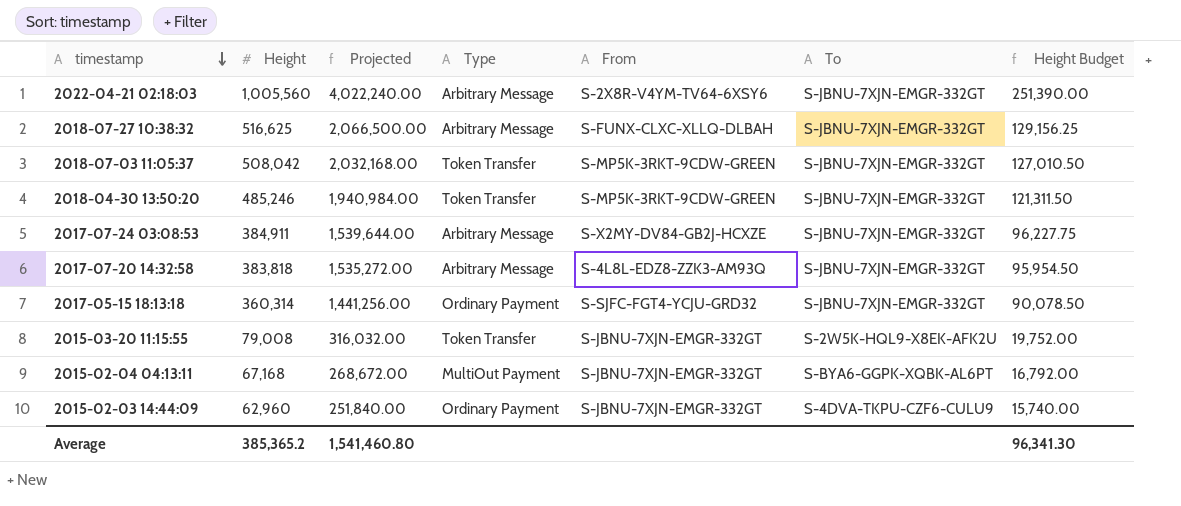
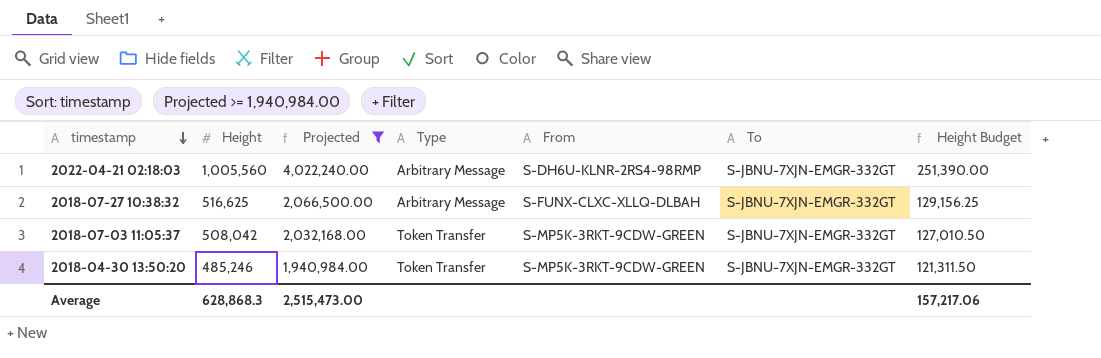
filter: none -> Projected >= 1,940,984.00
2022-04-21 02:18:03 | From: S-2X8R-V4YM-TV64-6XSY6 -> S-DH6U-KLNR-2RS4-98RMP
Average | Height: 385,365.2 -> 628,868.3
Average | Projected: 1,541,460.80 -> 2,515,473.00
Average | Height Budget: 96,341.30 -> 157,217.06

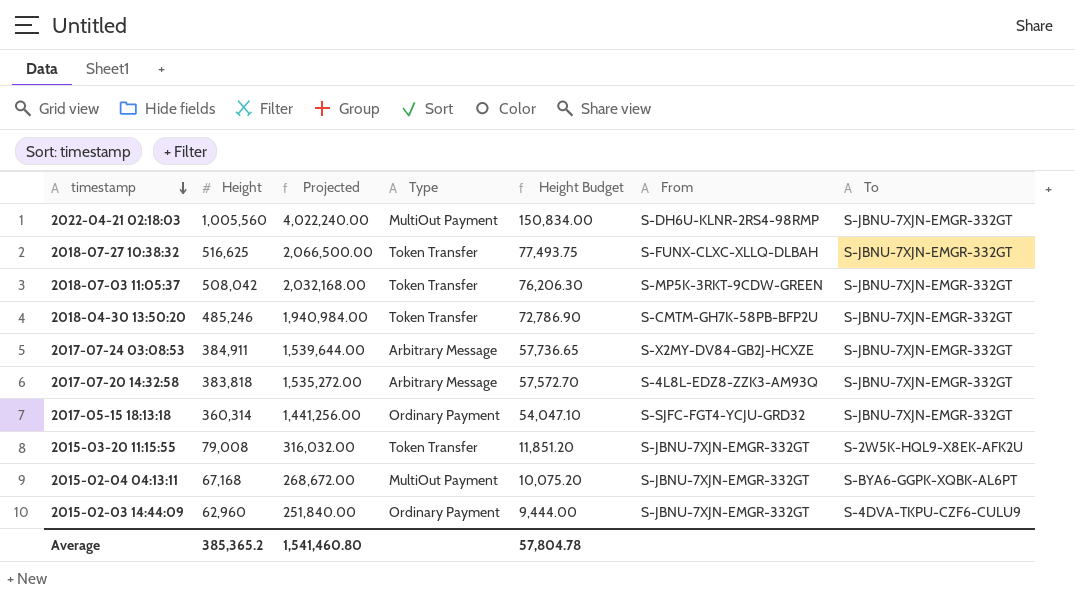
filter: Projected >= 1,940,984.00 -> none
column Height Budget | formula: [Height] * 0.25 -> [Height] * 0.15
column Height Budget | position: 7 -> 5
2022-04-21 02:18:03 | Type: Arbitrary Message -> MultiOut Payment
2018-07-27 10:38:32 | Type: Arbitrary Message -> Token Transfer
2018-04-30 13:50:20 | From: S-MP5K-3RKT-9CDW-GREEN -> S-CMTM-GH7K-58PB-BFP2U
Average | Height: 628,868.3 -> 385,365.2
Average | Projected: 2,515,473.00 -> 1,541,460.80
Average | Height Budget: 157,217.06 -> 57,804.78

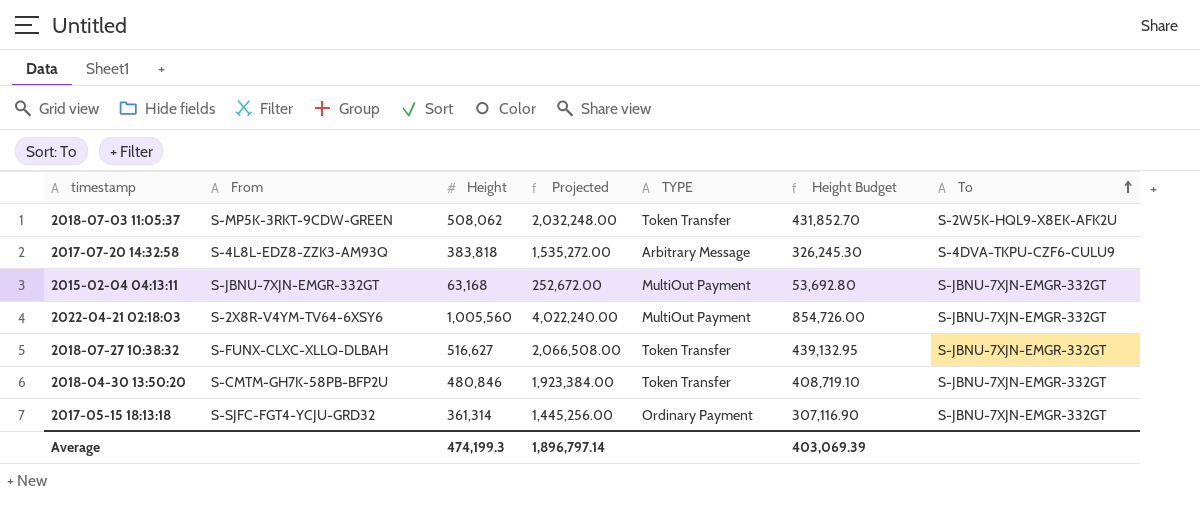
row order: timestamp descending -> To ascending
column From | position: 6 -> 2
column name: Type -> TYPE
column Height Budget | formula: [Height] * 0.15 -> [Height] * 0.85
row 2017-07-24 03:08:53: 384,911 | 1,539,644.00 | Arbitrary Message | 57,736.65 | S-X2MY-DV84-GB2J-HCXZE | S-JBNU-7XJN-EMGR-332GT -> none
row 2015-03-20 11:15:55: 79,008 | 316,032.00 | Token Transfer | 11,851.20 | S-JBNU-7XJN-EMGR-332GT | S-2W5K-HQL9-X8EK-AFK2U -> none
row 2015-02-03 14:44:09: 62,960 | 251,840.00 | Ordinary Payment | 9,444.00 | S-JBNU-7XJN-EMGR-332GT | S-4DVA-TKPU-CZF6-CULU9 -> none
2018-07-03 11:05:37 | Height: 508,042 -> 508,062
2018-07-03 11:05:37 | Projected: 2,032,168.00 -> 2,032,248.00
2018-07-03 11:05:37 | To: S-JBNU-7XJN-EMGR-332GT -> S-2W5K-HQL9-X8EK-AFK2U
2017-07-20 14:32:58 | To: S-JBNU-7XJN-EMGR-332GT -> S-4DVA-TKPU-CZF6-CULU9
2015-02-04 04:13:11 | Height: 67,168 -> 63,168
2015-02-04 04:13:11 | Projected: 268,672.00 -> 252,672.00
2015-02-04 04:13:11 | To: S-BYA6-GGPK-XQBK-AL6PT -> S-JBNU-7XJN-EMGR-332GT
2022-04-21 02:18:03 | From: S-DH6U-KLNR-2RS4-98RMP -> S-2X8R-V4YM-TV64-6XSY6
2018-07-27 10:38:32 | Height: 516,625 -> 516,627
2018-07-27 10:38:32 | Projected: 2,066,500.00 -> 2,066,508.00
2018-04-30 13:50:20 | Height: 485,246 -> 480,846
2018-04-30 13:50:20 | Projected: 1,940,984.00 -> 1,923,384.00
2017-05-15 18:13:18 | Height: 360,314 -> 361,314
2017-05-15 18:13:18 | Projected: 1,441,256.00 -> 1,445,256.00
Average | Height: 385,365.2 -> 474,199.3
Average | Projected: 1,541,460.80 -> 1,896,797.14
Average | Height Budget: 57,804.78 -> 403,069.39

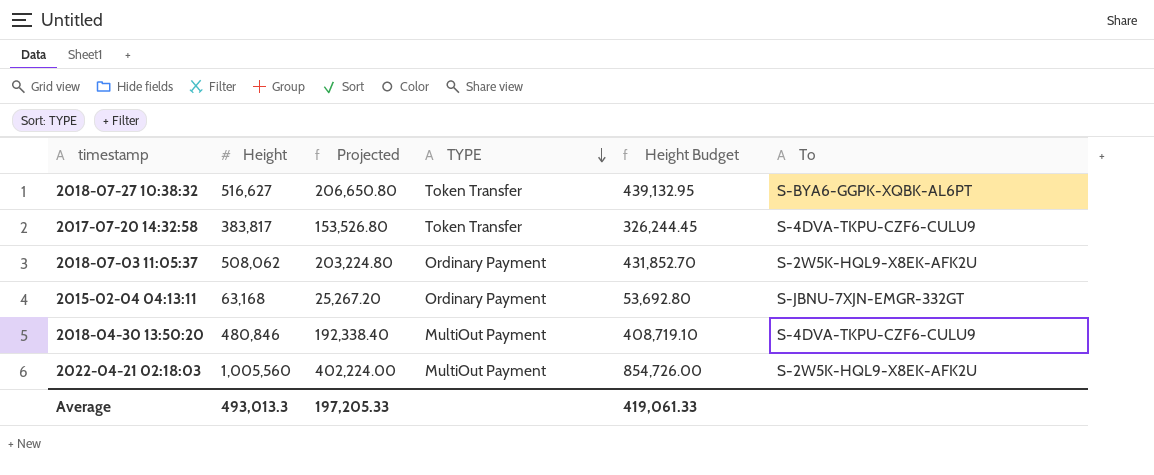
row order: To ascending -> TYPE descending
column From | position: 2 -> none
column Projected | formula: [Height] * 4 -> [Height] * 0.4
row 2017-05-15 18:13:18: S-SJFC-FGT4-YCJU-GRD32 | 361,314 | 1,445,256.00 | Ordinary Payment | 307,116.90 | S-JBNU-7XJN-EMGR-332GT -> none
2018-07-27 10:38:32 | To: S-JBNU-7XJN-EMGR-332GT -> S-BYA6-GGPK-XQBK-AL6PT
2017-07-20 14:32:58 | Height: 383,818 -> 383,817
2017-07-20 14:32:58 | TYPE: Arbitrary Message -> Token Transfer
2017-07-20 14:32:58 | Height Budget: 326,245.30 -> 326,244.45
2018-07-03 11:05:37 | TYPE: Token Transfer -> Ordinary Payment
2015-02-04 04:13:11 | TYPE: MultiOut Payment -> Ordinary Payment
2018-04-30 13:50:20 | TYPE: Token Transfer -> MultiOut Payment
2018-04-30 13:50:20 | To: S-JBNU-7XJN-EMGR-332GT -> S-4DVA-TKPU-CZF6-CULU9
2022-04-21 02:18:03 | To: S-JBNU-7XJN-EMGR-332GT -> S-2W5K-HQL9-X8EK-AFK2U
Average | Height: 474,199.3 -> 493,013.3
Average | Projected: 1,896,797.14 -> 197,205.33
Average | Height Budget: 403,069.39 -> 419,061.33

